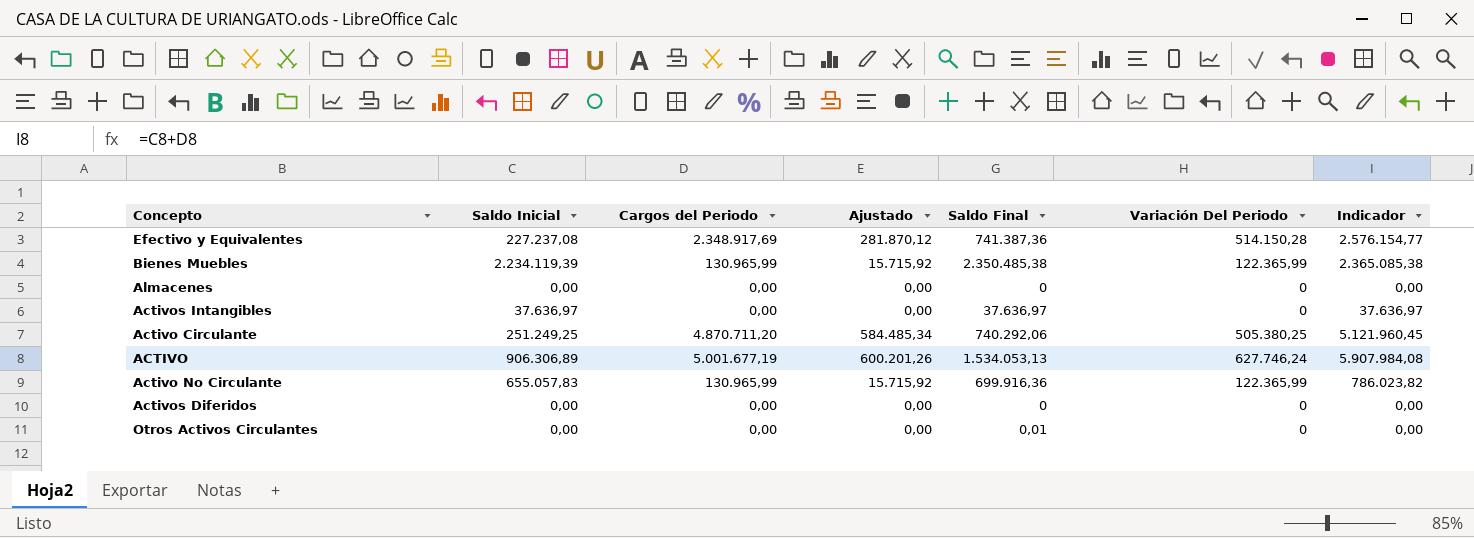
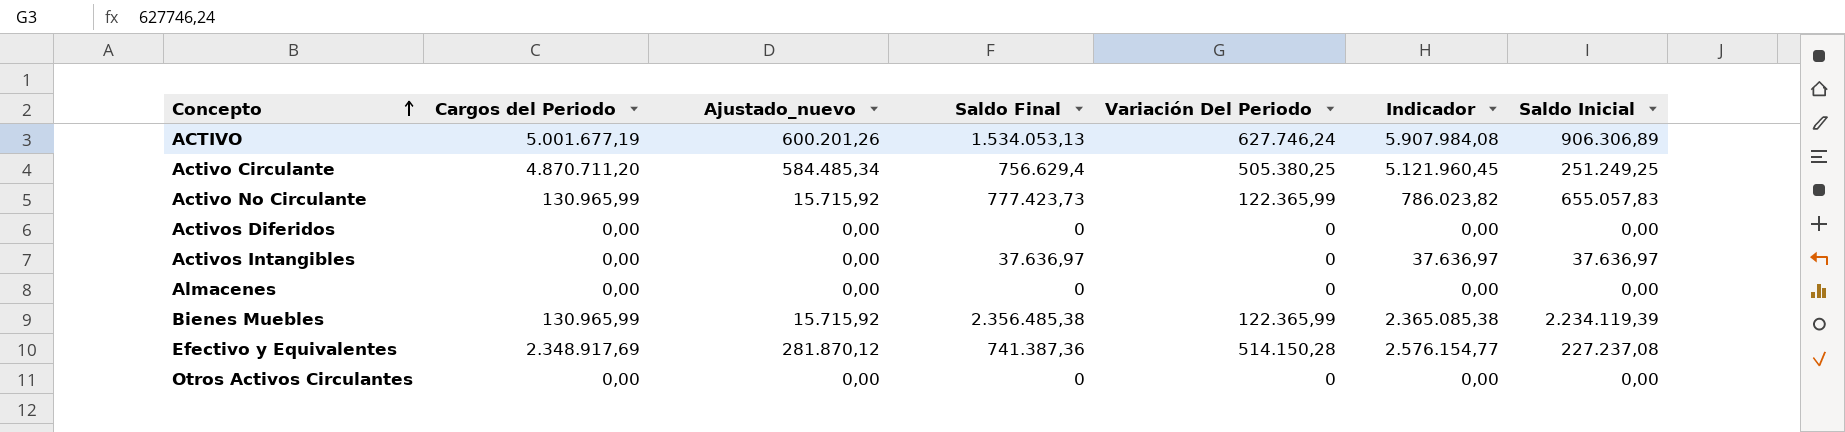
row order: none -> Concepto ascending
column name: Ajustado -> Ajustado_nuevo
column Saldo Inicial | position: 2 -> 7
Activo Circulante | Saldo Final: 740.292,06 -> 756.629,4
Activo No Circulante | Saldo Final: 699.916,36 -> 777.423,73
Bienes Muebles | Saldo Final: 2.350.485,38 -> 2.356.485,38
Otros Activos Circulantes | Saldo Final: 0,01 -> 0

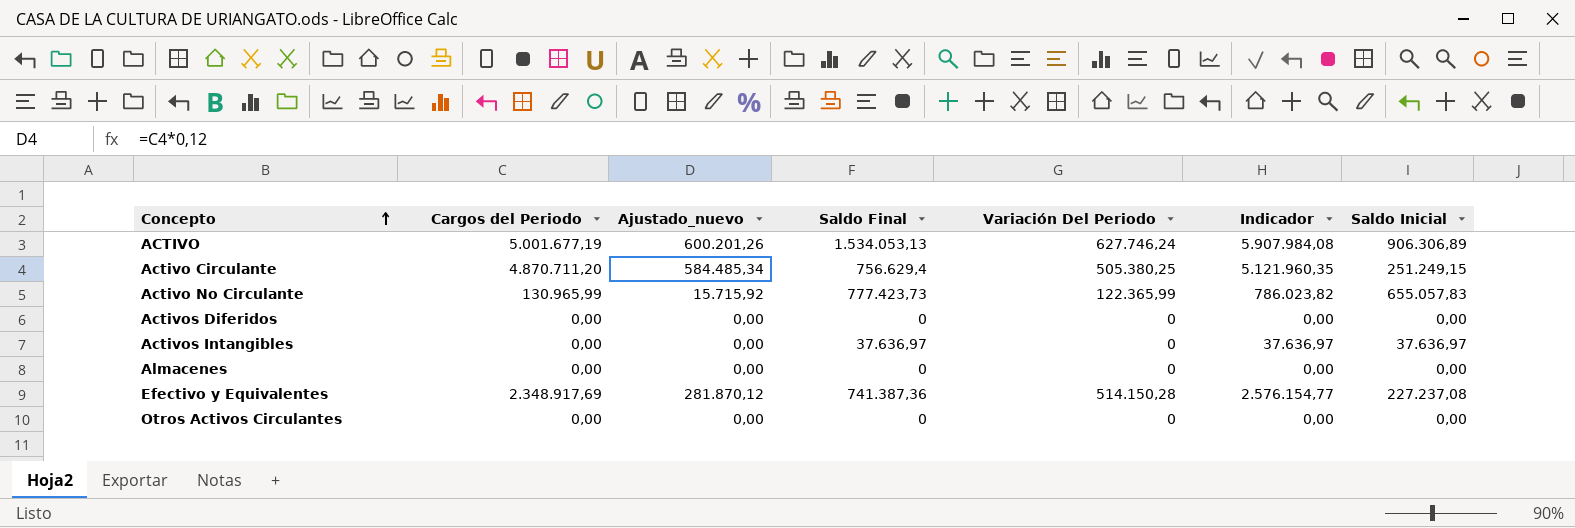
row Bienes Muebles: 130.965,99 | 15.715,92 | 2.356.485,38 | 122.365,99 | 2.365.085,38 | 2.234.119,39 -> none
Activo Circulante | Indicador: 5.121.960,45 -> 5.121.960,35
Activo Circulante | Saldo Inicial: 251.249,25 -> 251.249,15

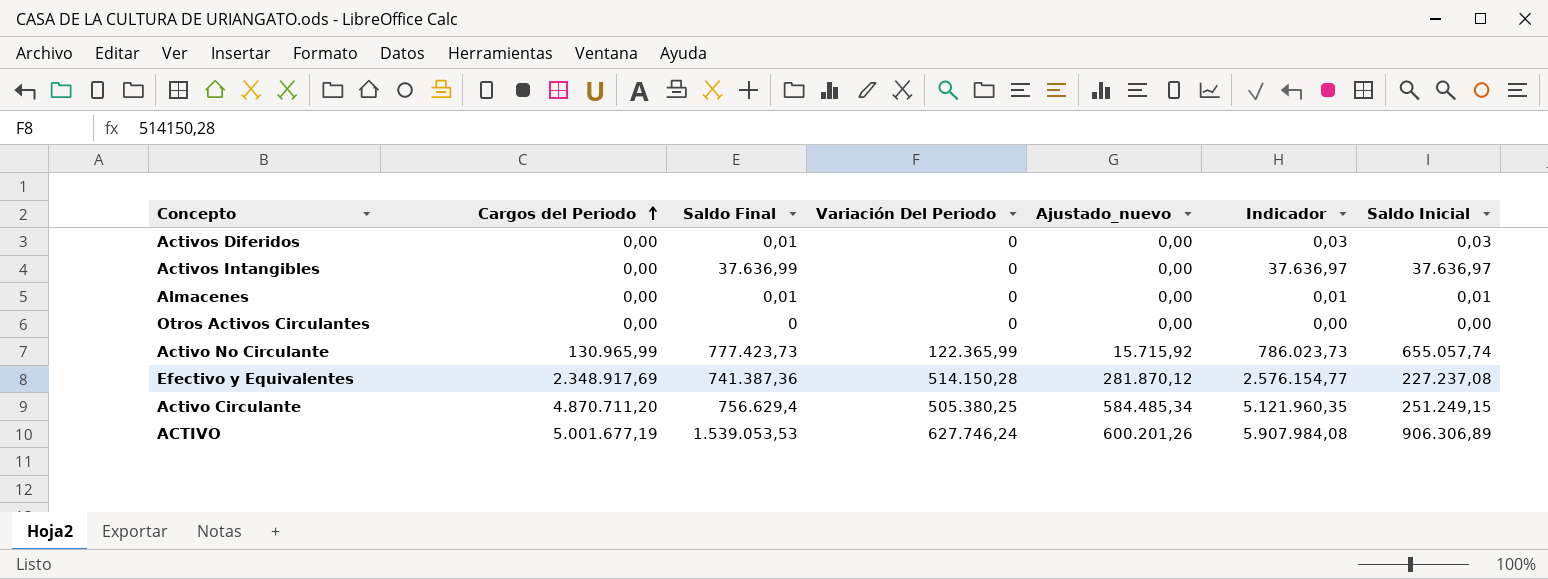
row order: Concepto ascending -> Cargos del Periodo ascending
column Ajustado_nuevo | position: 3 -> 5
Activos Diferidos | Saldo Final: 0 -> 0,01
Activos Diferidos | Indicador: 0,00 -> 0,03
Activos Diferidos | Saldo Inicial: 0,00 -> 0,03
Activos Intangibles | Saldo Final: 37.636,97 -> 37.636,99
Almacenes | Saldo Final: 0 -> 0,01
Almacenes | Indicador: 0,00 -> 0,01
Almacenes | Saldo Inicial: 0,00 -> 0,01
Activo No Circulante | Indicador: 786.023,82 -> 786.023,73
Activo No Circulante | Saldo Inicial: 655.057,83 -> 655.057,74
ACTIVO | Saldo Final: 1.534.053,13 -> 1.539.053,53

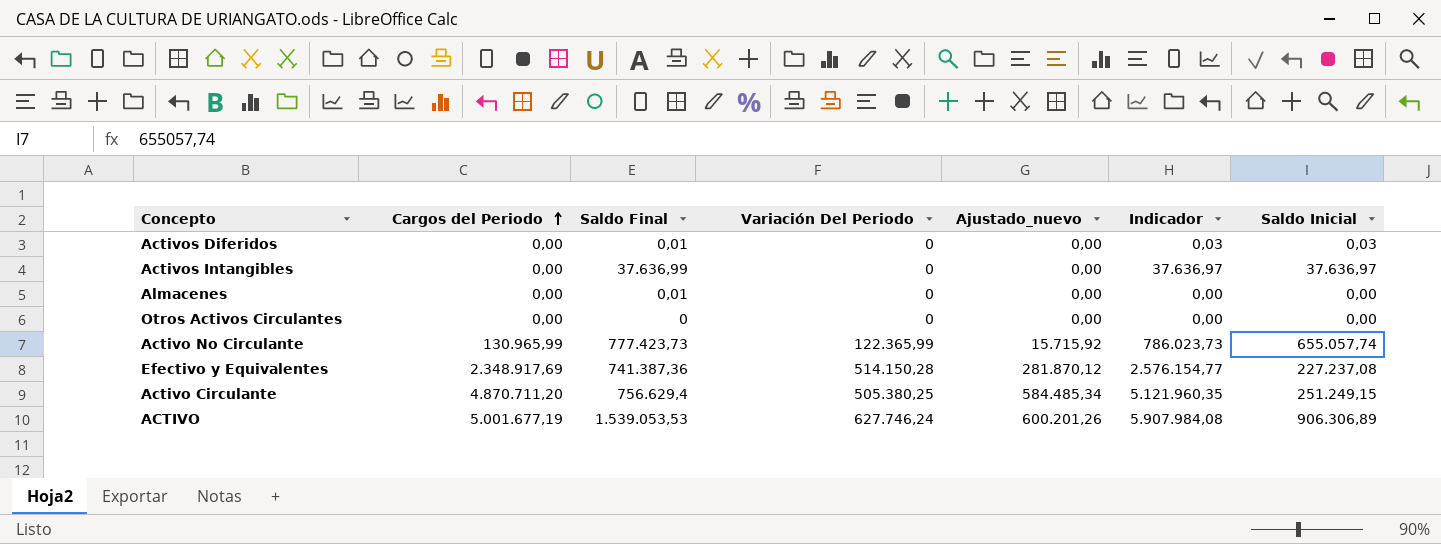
Almacenes | Indicador: 0,01 -> 0,00
Almacenes | Saldo Inicial: 0,01 -> 0,00

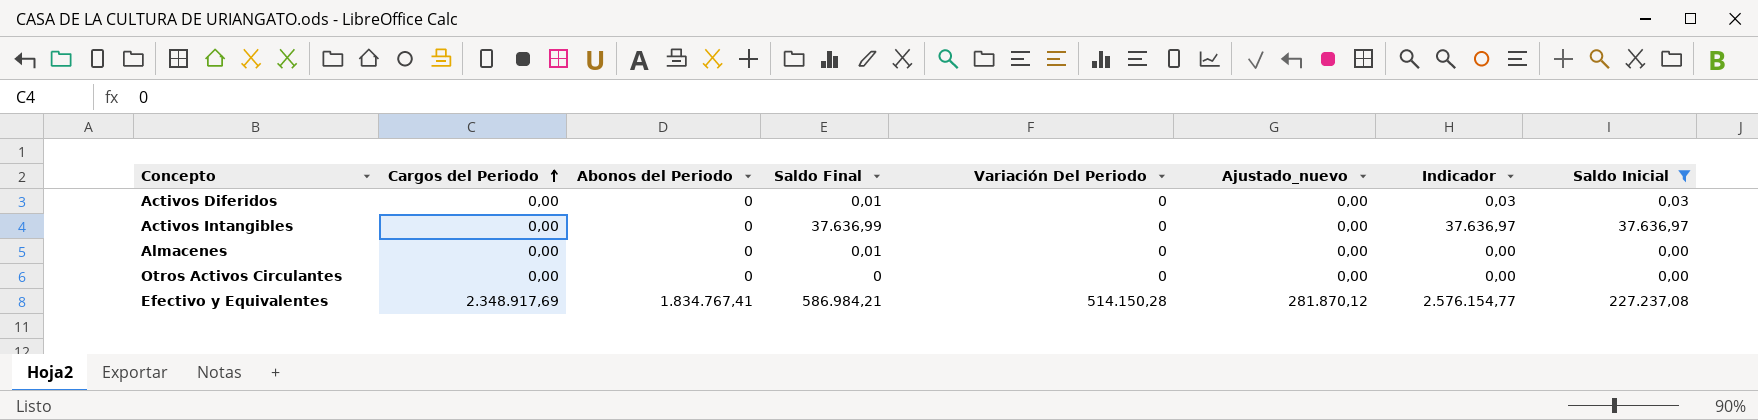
filter: none -> Saldo Inicial <= 227.237,08
column Abonos del Periodo | position: none -> 3
Efectivo y Equivalentes | Saldo Final: 741.387,36 -> 586.984,21

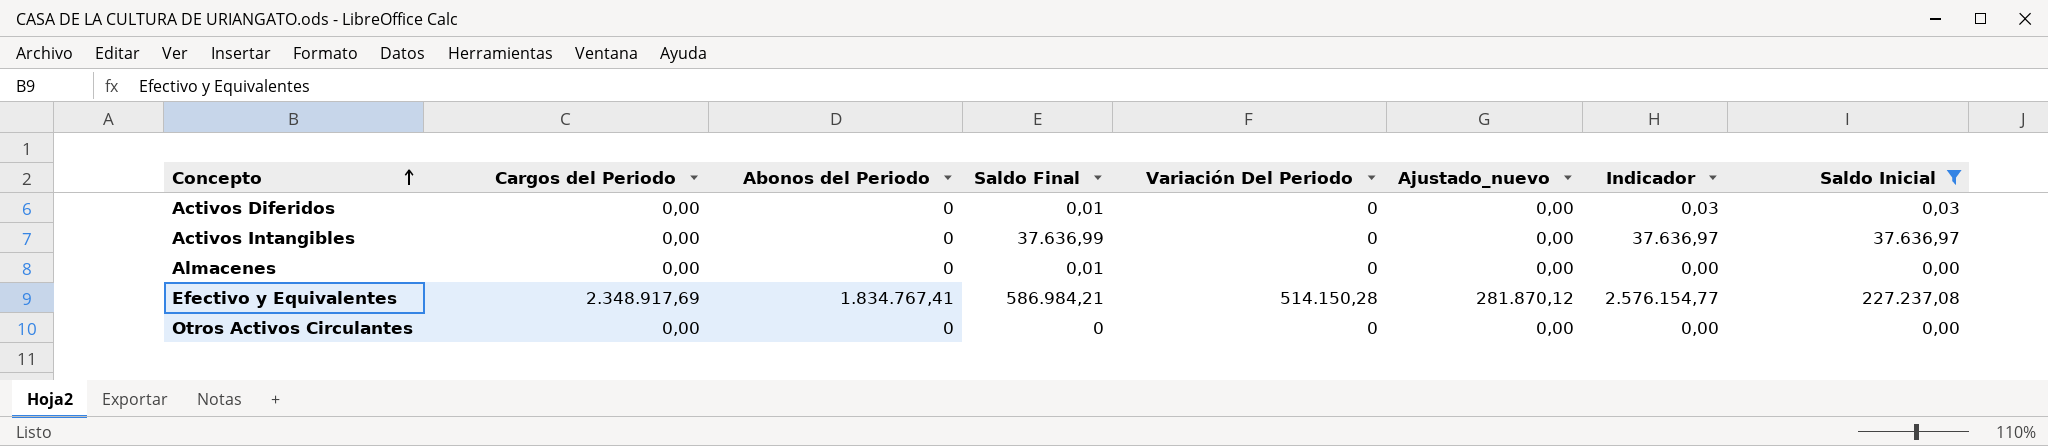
row order: Cargos del Periodo ascending -> Concepto ascending

